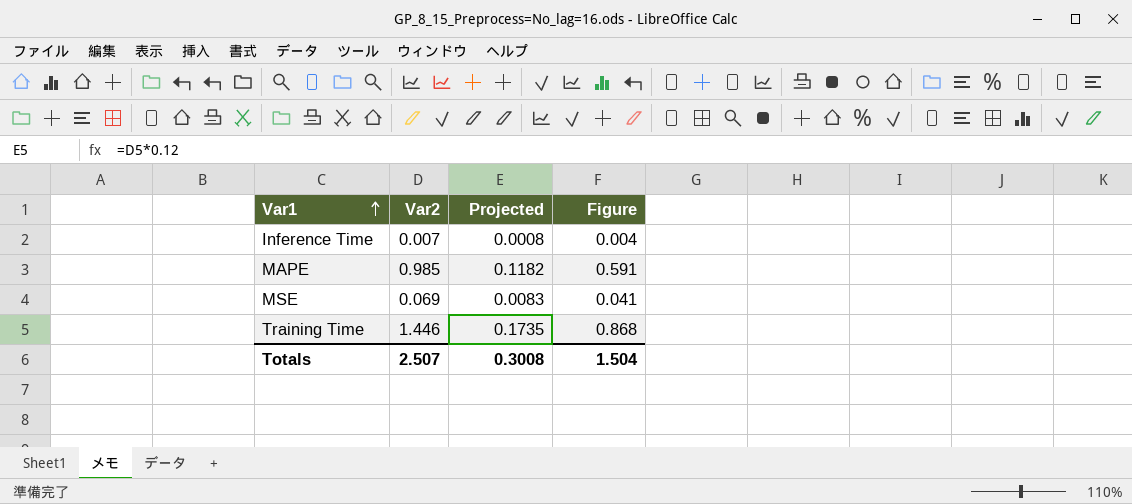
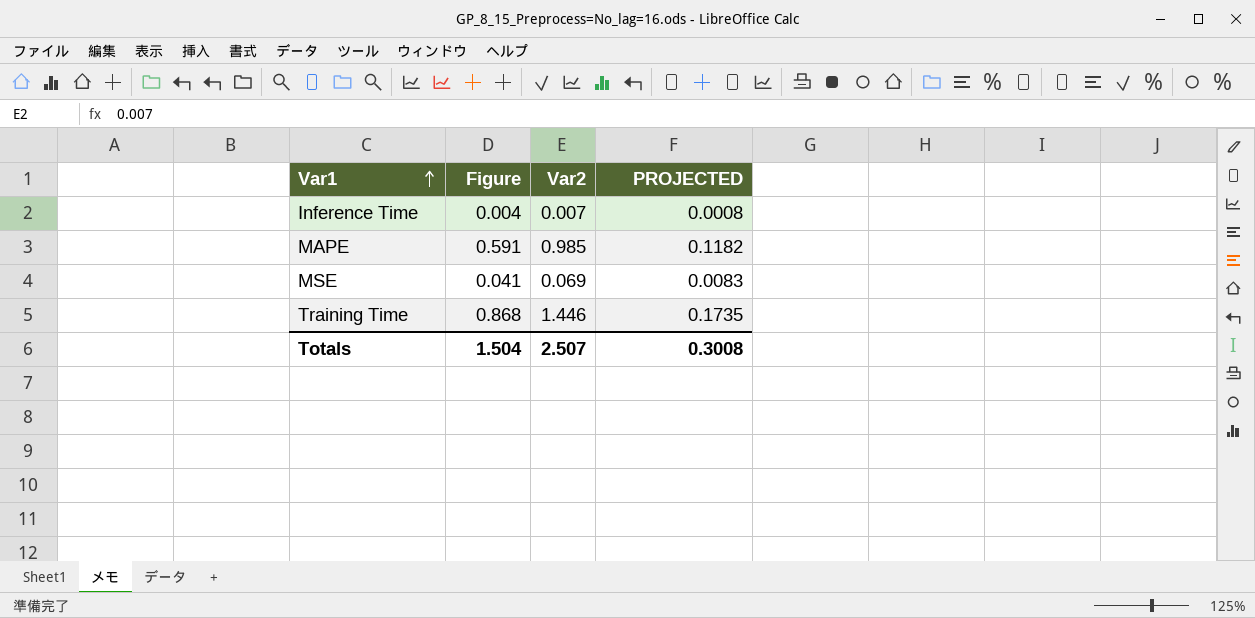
column Figure | position: 4 -> 2
column name: Projected -> PROJECTED

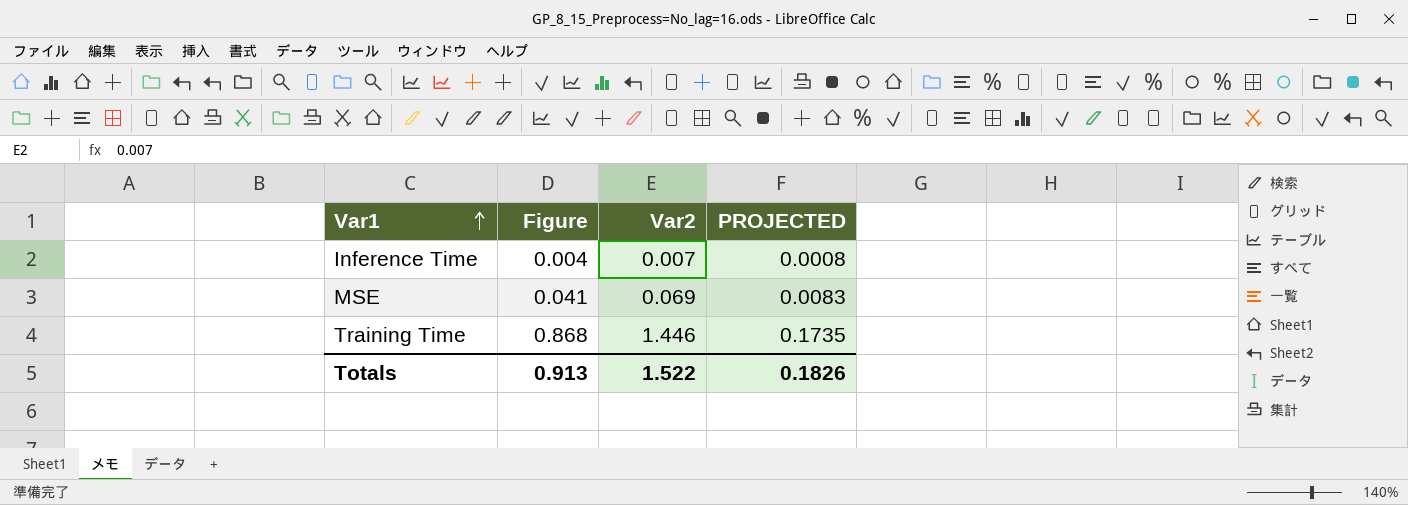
row MAPE: 0.591 | 0.985 | 0.1182 -> none
Totals | Figure: 1.504 -> 0.913
Totals | Var2: 2.507 -> 1.522
Totals | PROJECTED: 0.3008 -> 0.1826

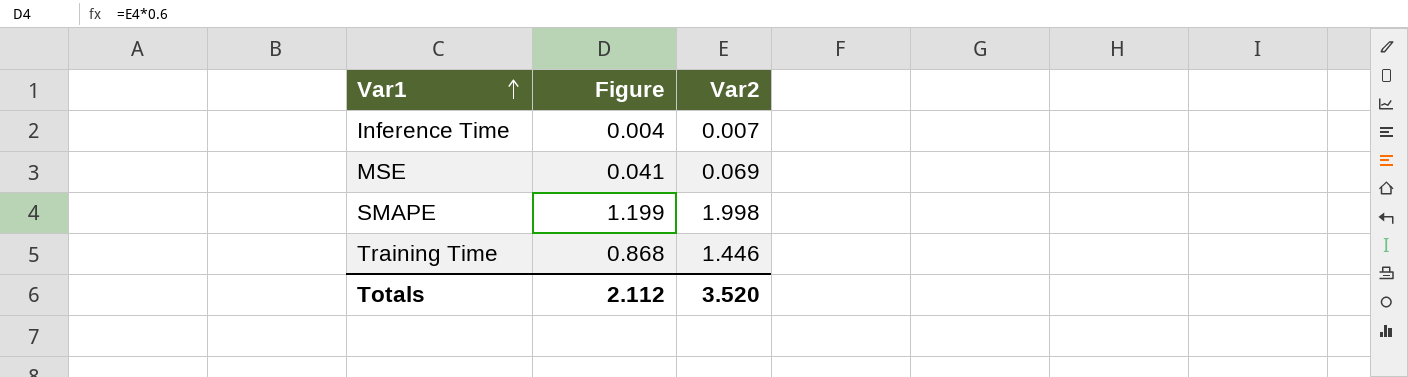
column PROJECTED | formula: [Var2] * 0.12 -> none
row SMAPE: none -> 1.199 | 1.998
Totals | Figure: 0.913 -> 2.112
Totals | Var2: 1.522 -> 3.520

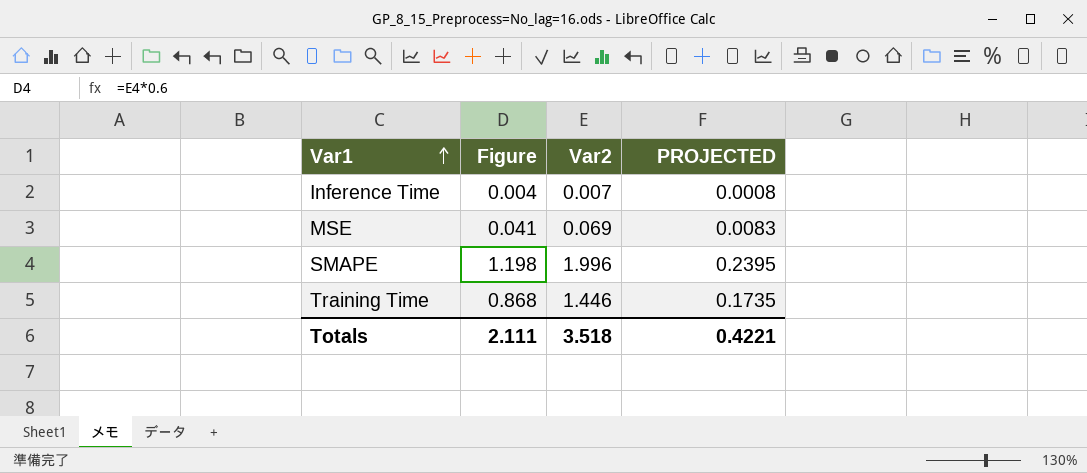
column PROJECTED | formula: none -> [Var2] * 0.12
SMAPE | Figure: 1.199 -> 1.198
SMAPE | Var2: 1.998 -> 1.996
Totals | Figure: 2.112 -> 2.111
Totals | Var2: 3.520 -> 3.518

